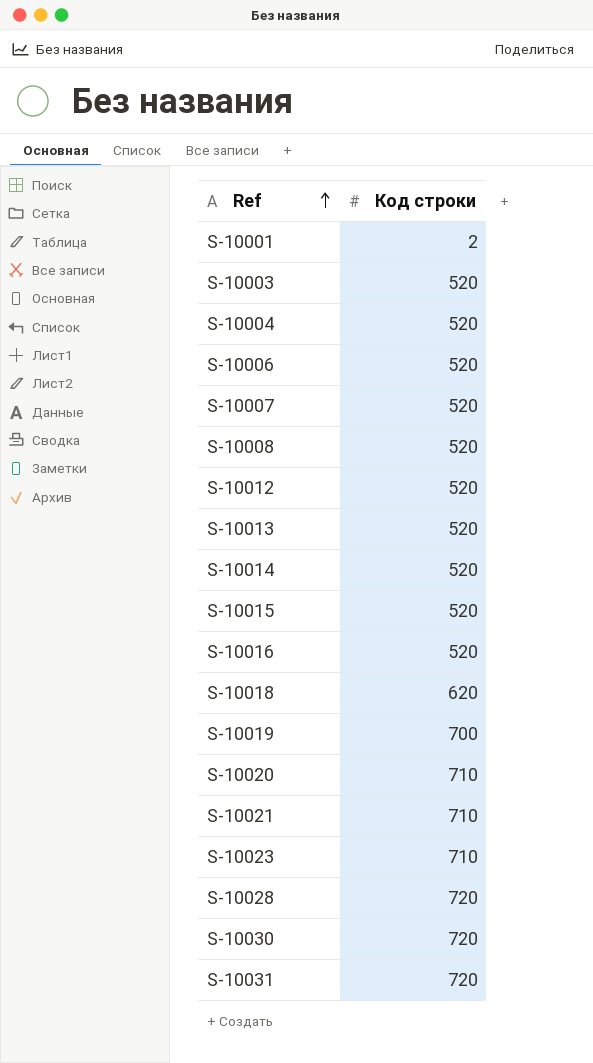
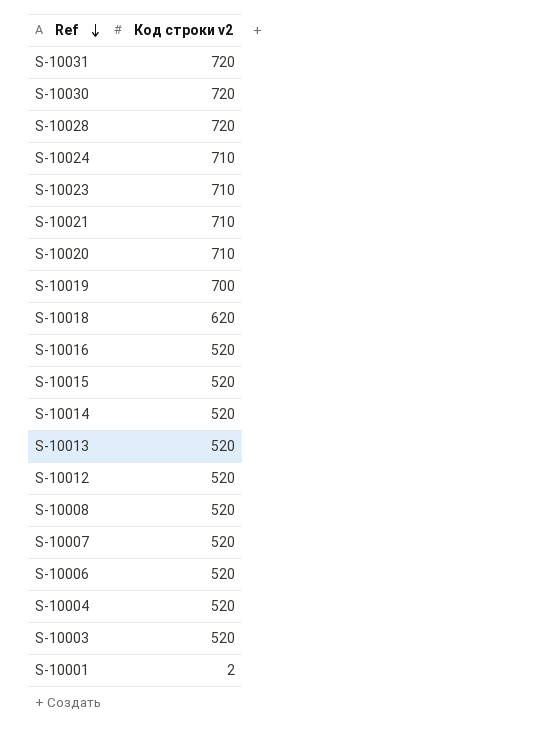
row order: Ref ascending -> Ref descending
column name: Код строки -> Код строки v2
row S-10024: none -> 710

